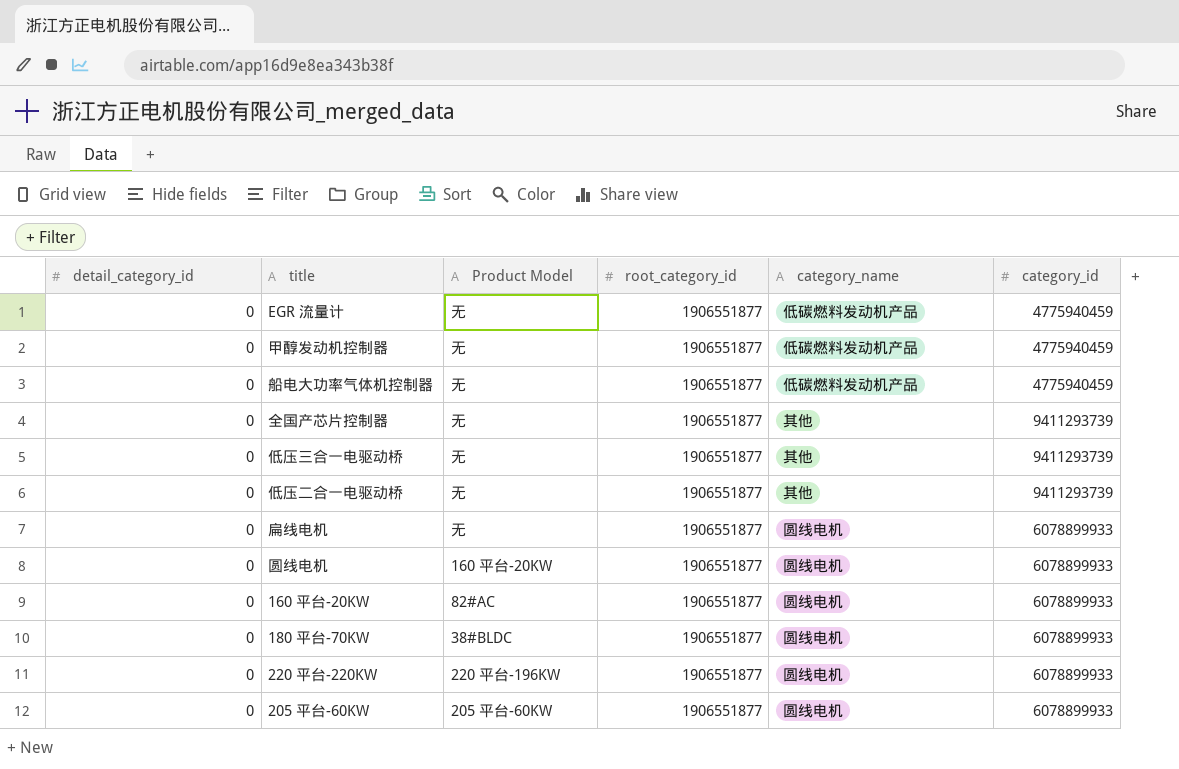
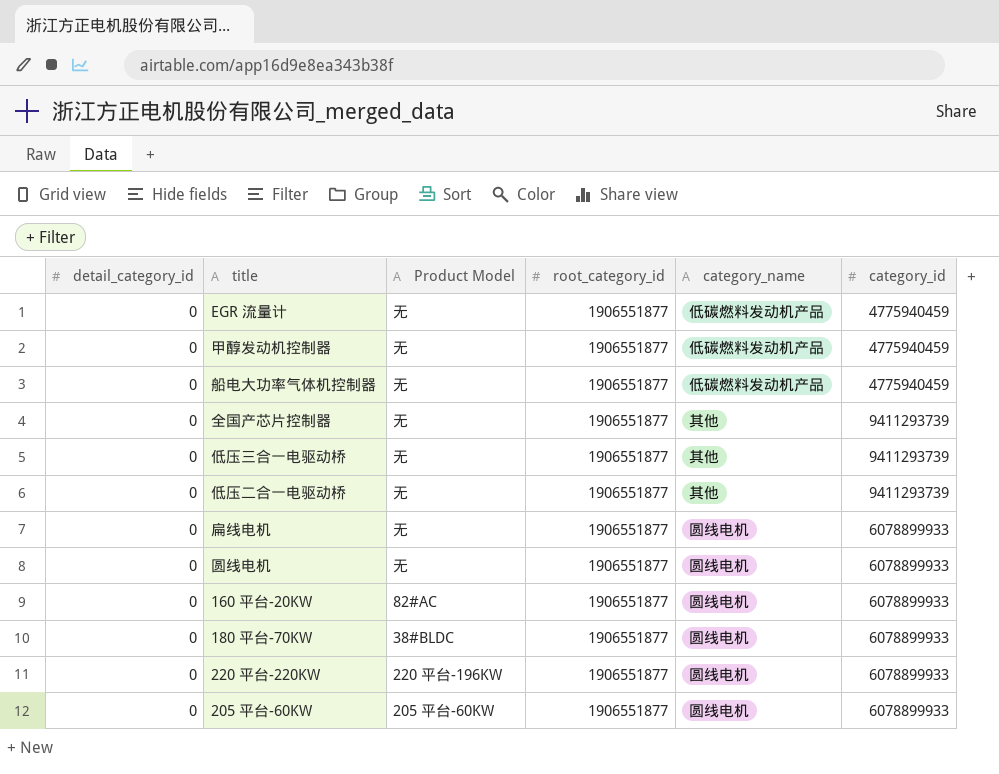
圆线电机 | Product Model: 160 平台-20KW -> 无

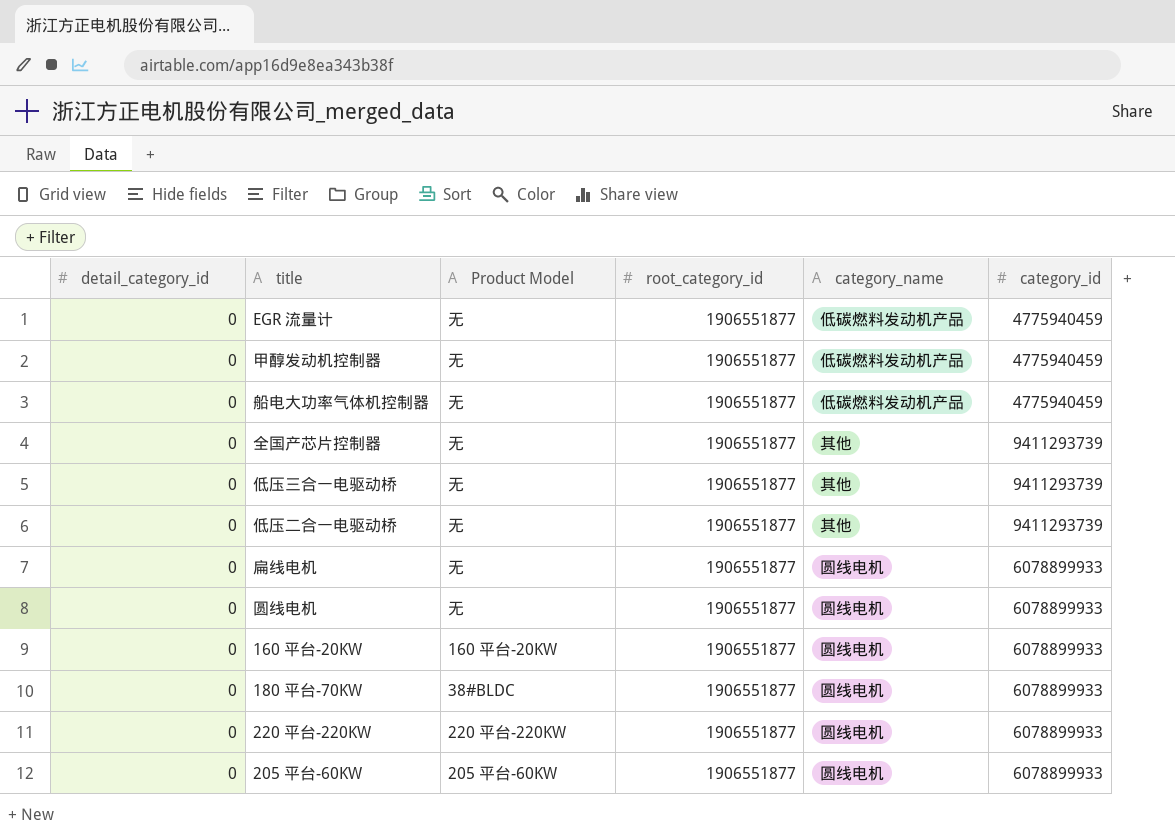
160 平台-20KW | Product Model: 82#AC -> 160 平台-20KW
220 平台-220KW | Product Model: 220 平台-196KW -> 220 平台-220KW

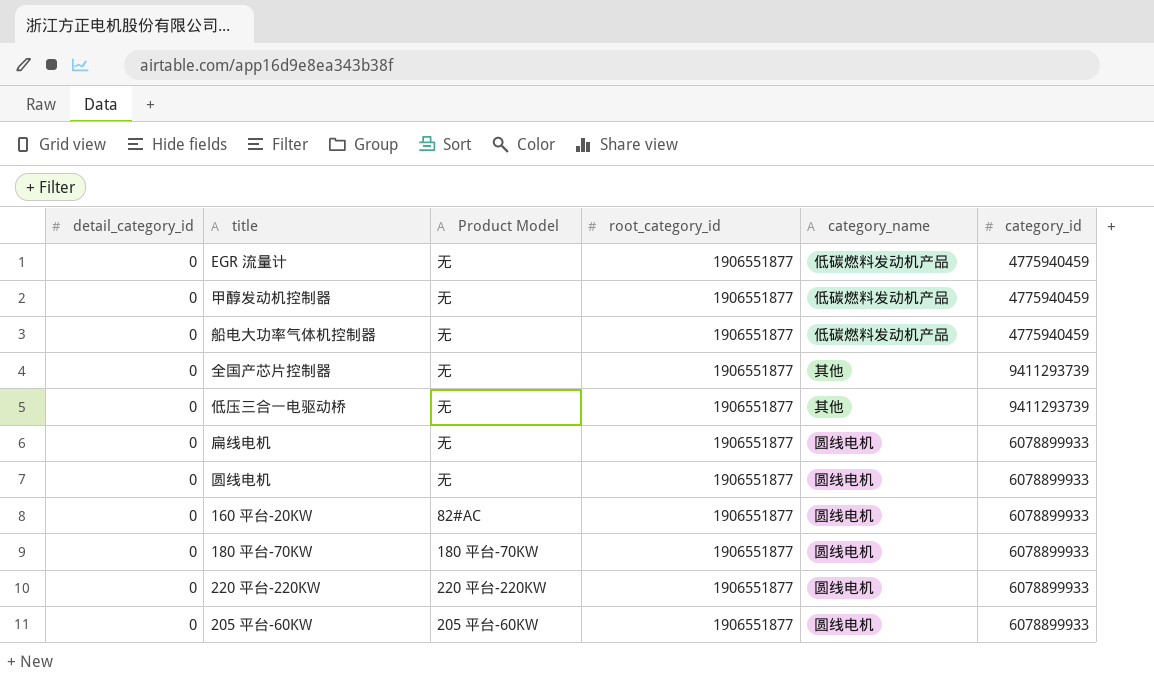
row 低压二合一电驱动桥: 0 | 无 | 1906551877 | 其他 | 9411293739 -> none
160 平台-20KW | Product Model: 160 平台-20KW -> 82#AC
180 平台-70KW | Product Model: 38#BLDC -> 180 平台-70KW

